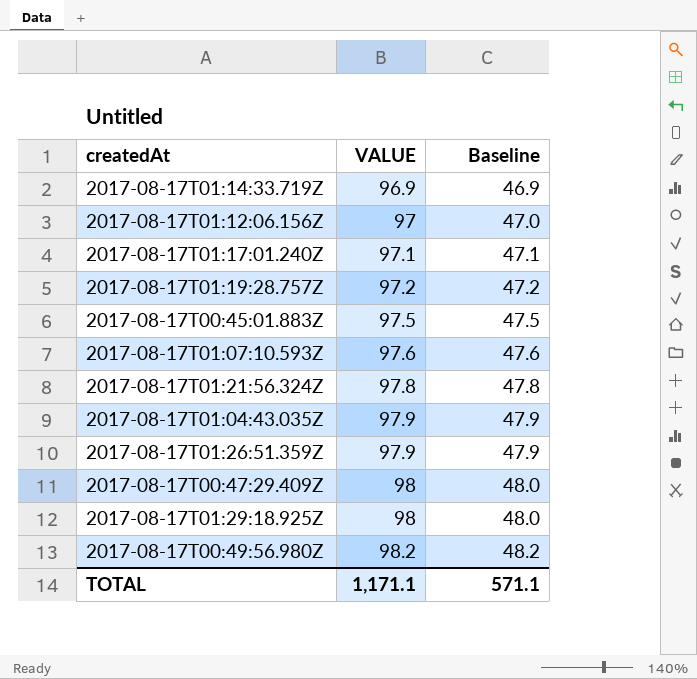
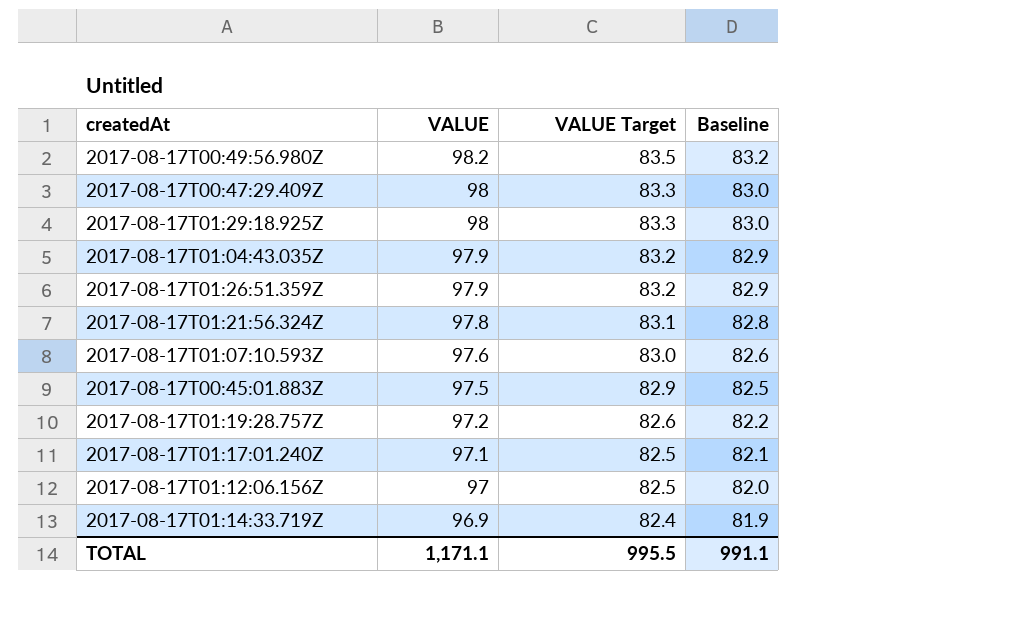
row order: VALUE ascending -> VALUE descending
column VALUE Target | formula: none -> [VALUE] * 0.85
column Baseline | formula: [VALUE] - 50 -> [VALUE] - 15
TOTAL | Baseline: 571.1 -> 991.1

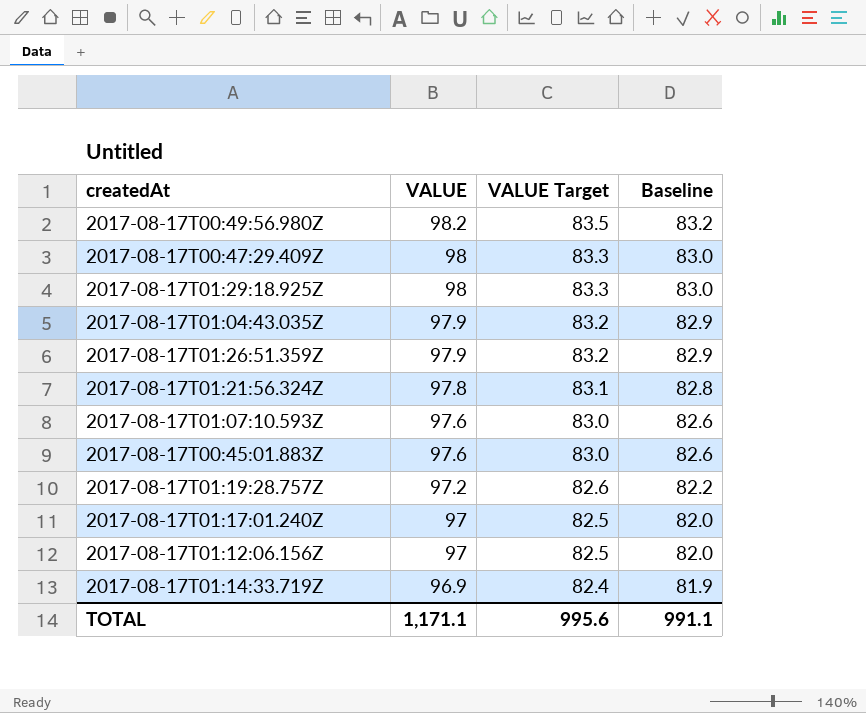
2017-08-17T00:45:01.883Z | VALUE: 97.5 -> 97.6
2017-08-17T00:45:01.883Z | VALUE Target: 82.9 -> 83.0
2017-08-17T00:45:01.883Z | Baseline: 82.5 -> 82.6
2017-08-17T01:17:01.240Z | VALUE: 97.1 -> 97
2017-08-17T01:17:01.240Z | Baseline: 82.1 -> 82.0
TOTAL | VALUE Target: 995.5 -> 995.6

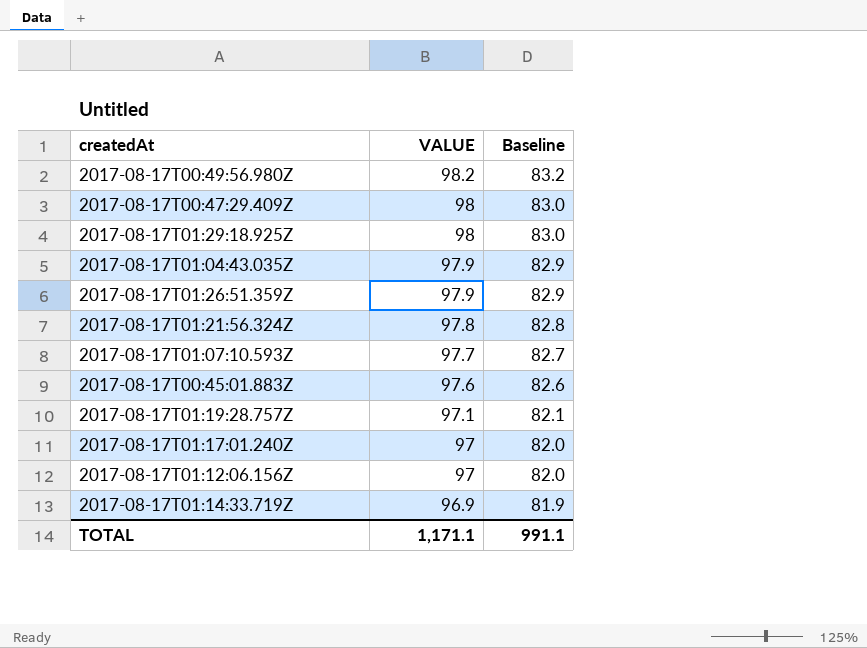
column VALUE Target | formula: [VALUE] * 0.85 -> none
2017-08-17T01:07:10.593Z | VALUE: 97.6 -> 97.7
2017-08-17T01:07:10.593Z | Baseline: 82.6 -> 82.7
2017-08-17T01:19:28.757Z | VALUE: 97.2 -> 97.1
2017-08-17T01:19:28.757Z | Baseline: 82.2 -> 82.1

